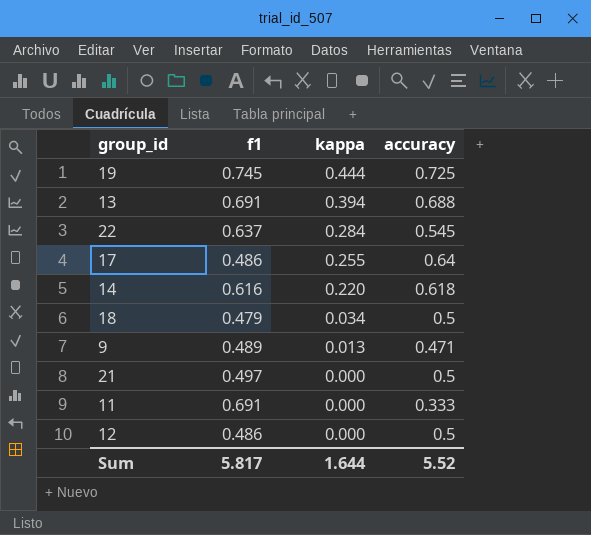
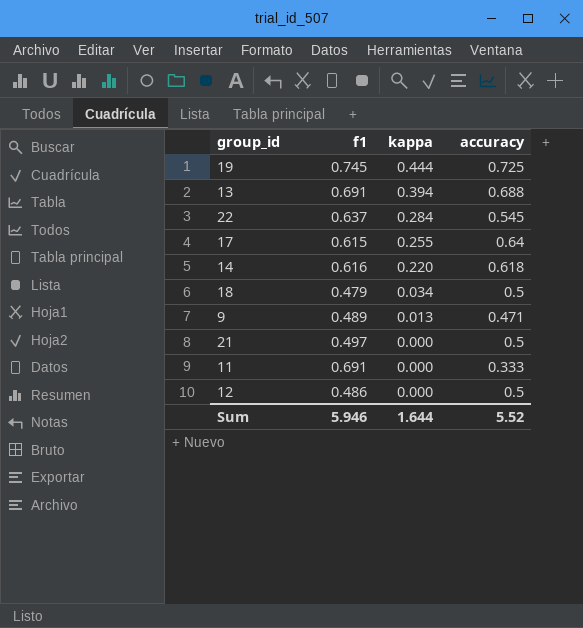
17 | f1: 0.486 -> 0.615
Sum | f1: 5.817 -> 5.946

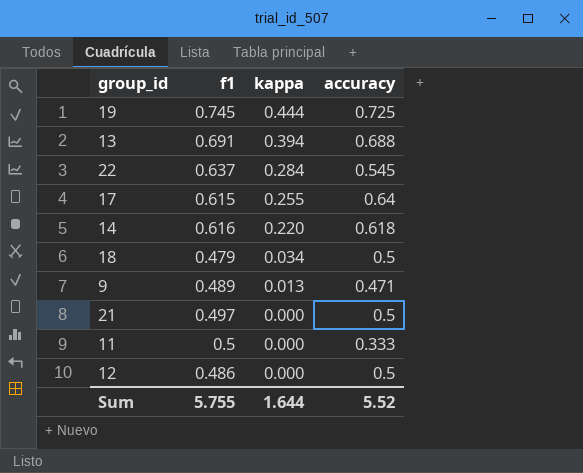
11 | f1: 0.691 -> 0.5
Sum | f1: 5.946 -> 5.755

